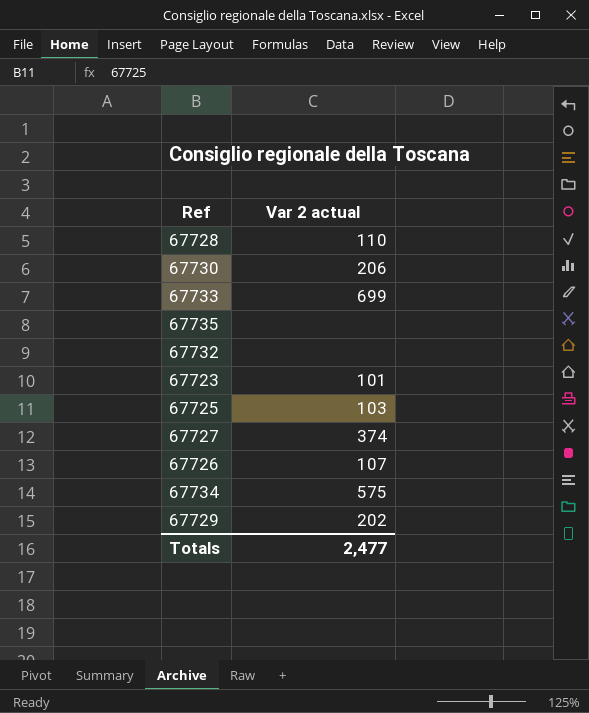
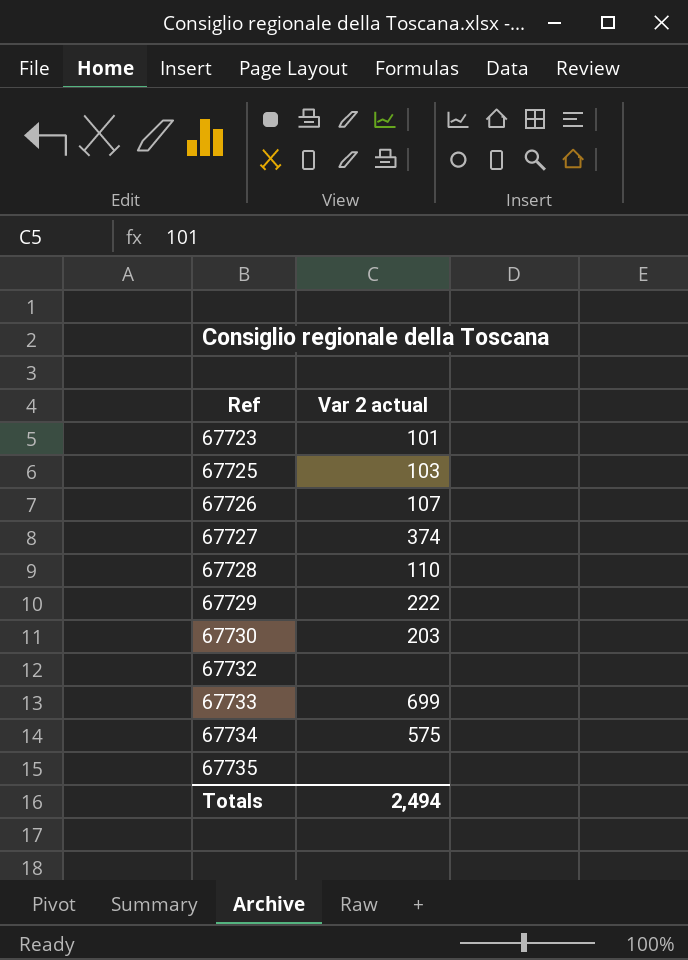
row order: none -> Ref ascending
67729 | Var 2 actual: 202 -> 222
67730 | Var 2 actual: 206 -> 203
Totals | Var 2 actual: 2,477 -> 2,494

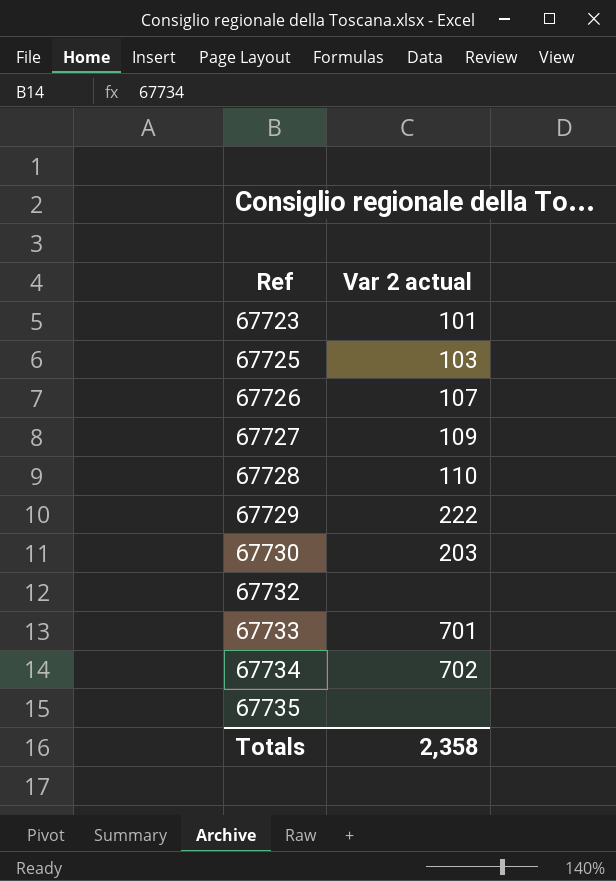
67727 | Var 2 actual: 374 -> 109
67733 | Var 2 actual: 699 -> 701
67734 | Var 2 actual: 575 -> 702
Totals | Var 2 actual: 2,494 -> 2,358

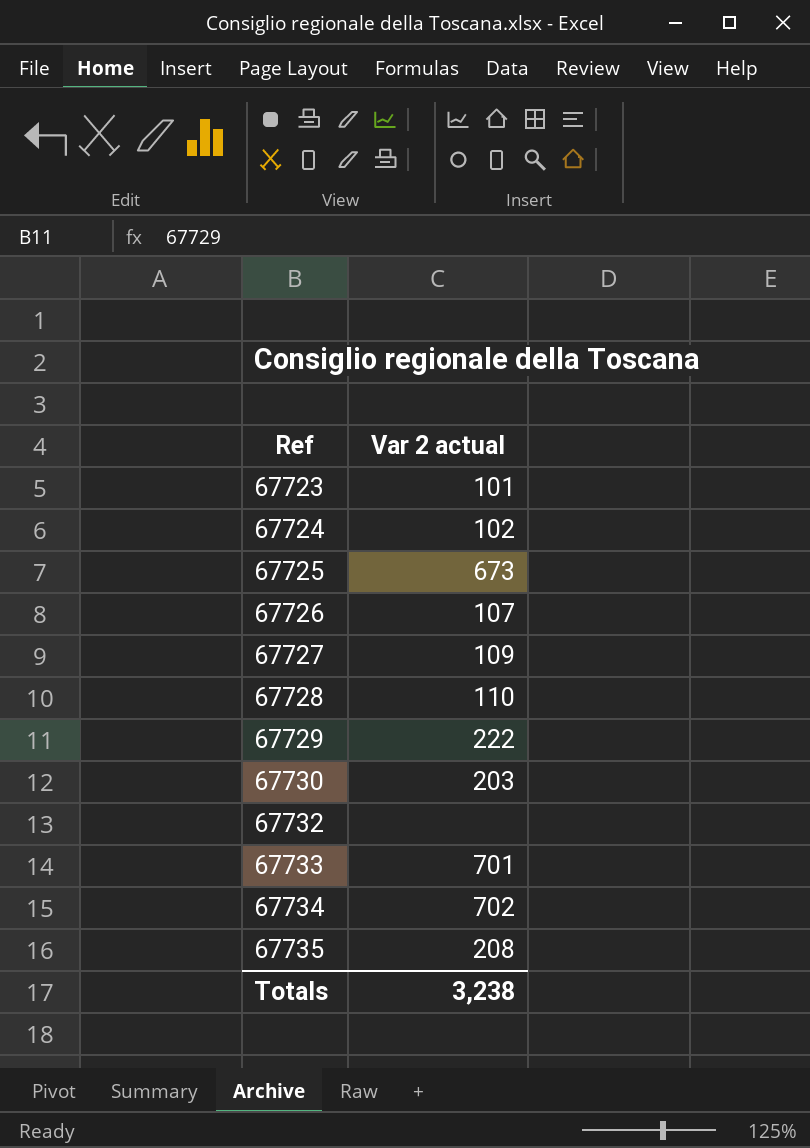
row 67724: none -> 102
67725 | Var 2 actual: 103 -> 673
67735 | Var 2 actual: none -> 208
Totals | Var 2 actual: 2,358 -> 3,238

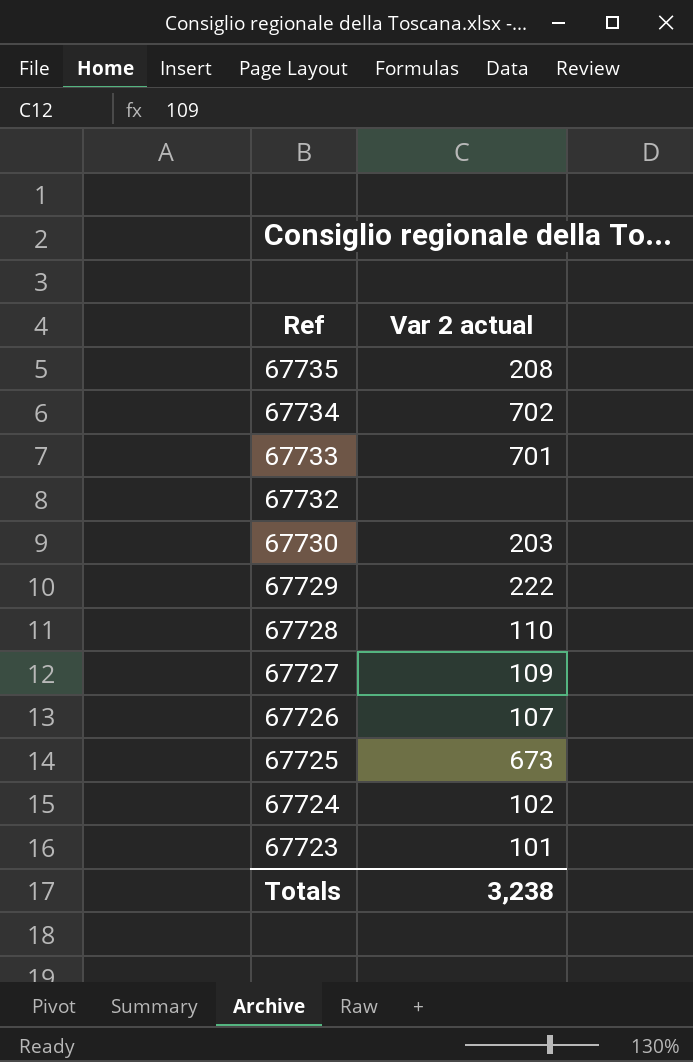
row order: Ref ascending -> Ref descending

